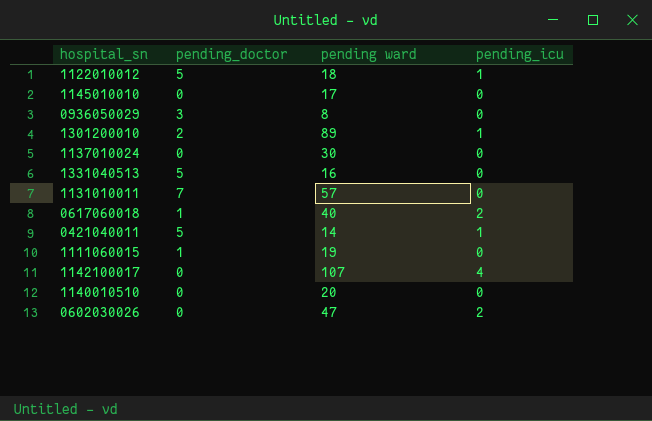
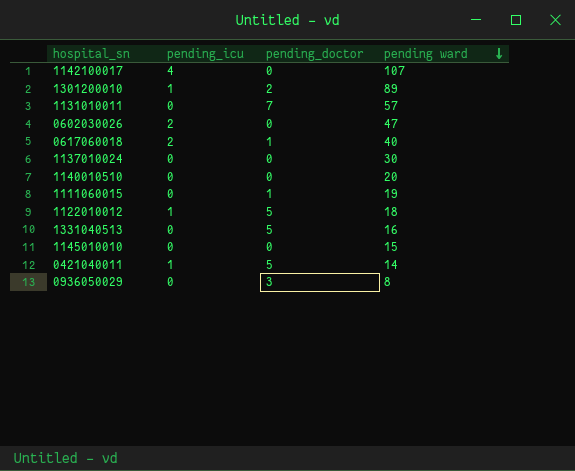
row order: none -> pending ward descending
column pending_icu | position: 4 -> 2
1145010010 | pending ward: 17 -> 15

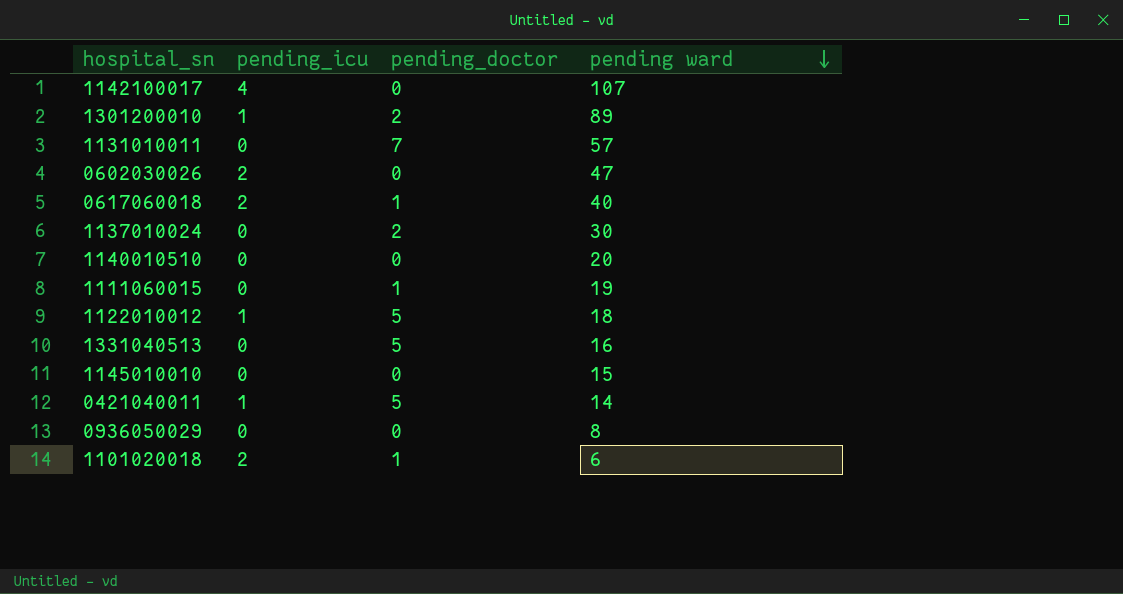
1137010024 | pending_doctor: 0 -> 2
0936050029 | pending_doctor: 3 -> 0
row 1101020018: none -> 2 | 1 | 6

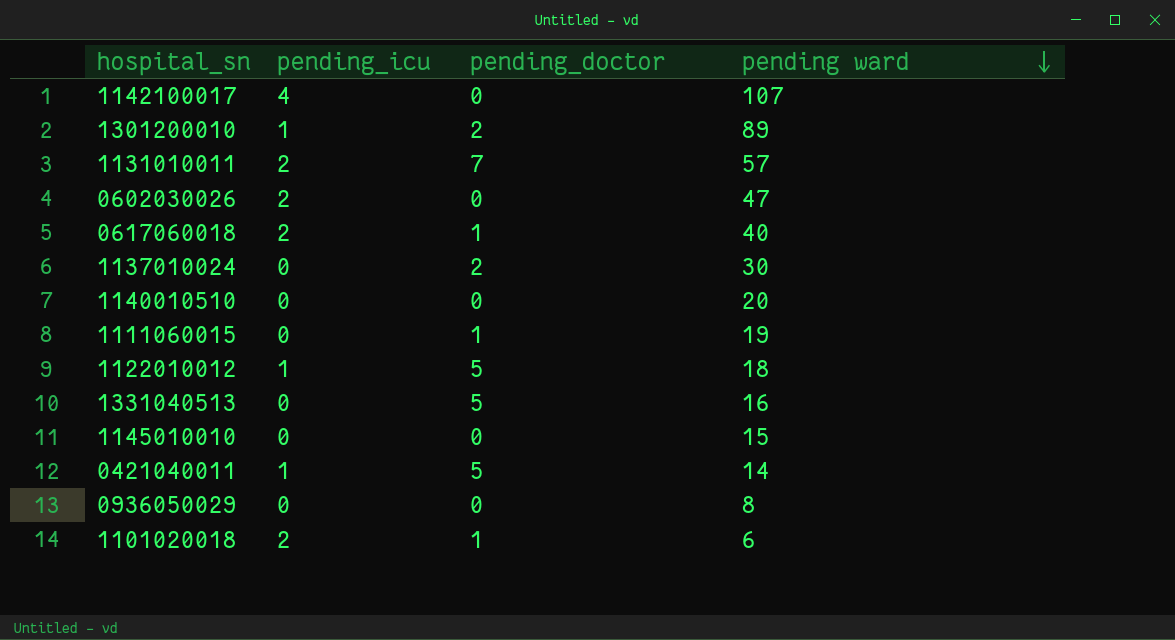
1131010011 | pending_icu: 0 -> 2

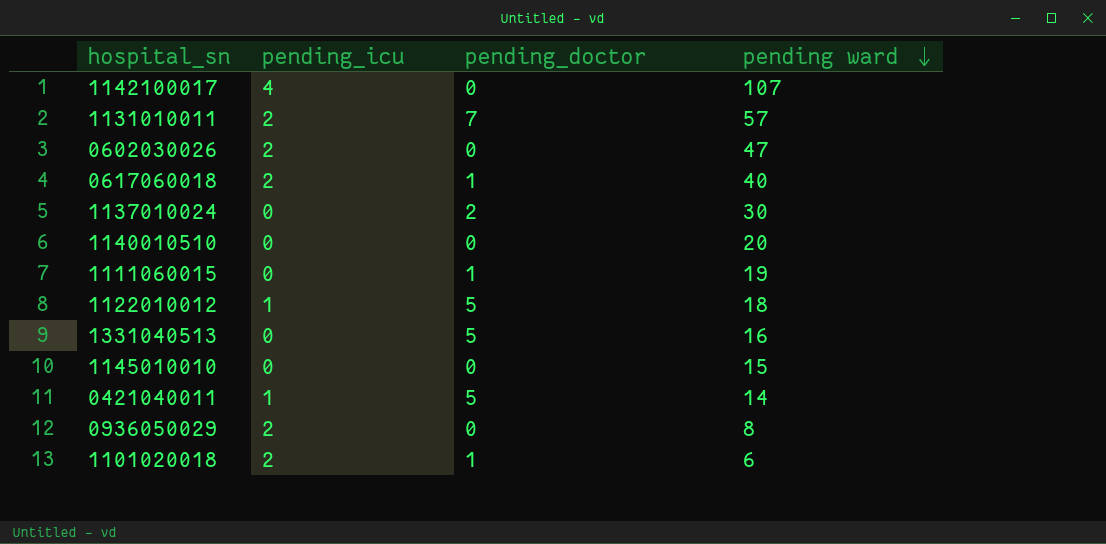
row 1301200010: 1 | 2 | 89 -> none
0936050029 | pending_icu: 0 -> 2

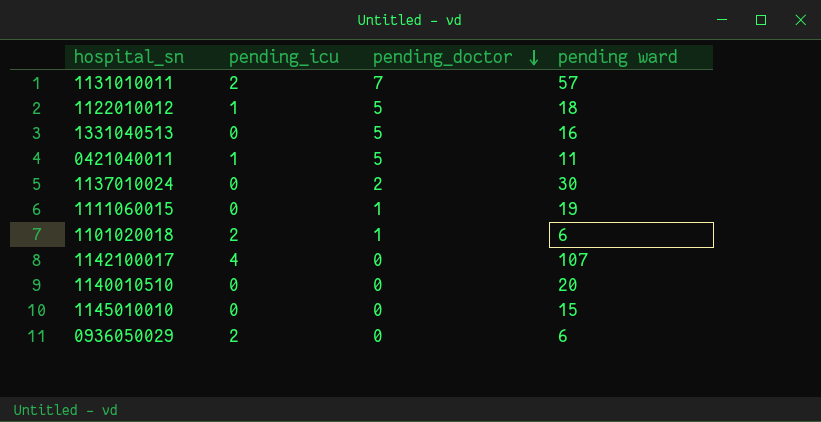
row order: pending ward descending -> pending_doctor descending
row 0602030026: 2 | 0 | 47 -> none
row 0617060018: 2 | 1 | 40 -> none
0421040011 | pending ward: 14 -> 11
0936050029 | pending ward: 8 -> 6

